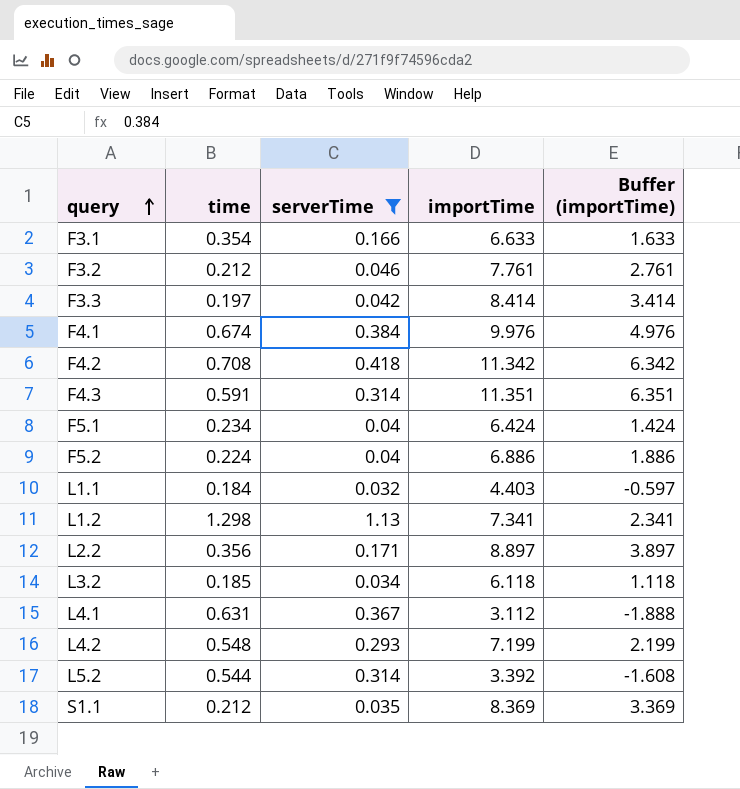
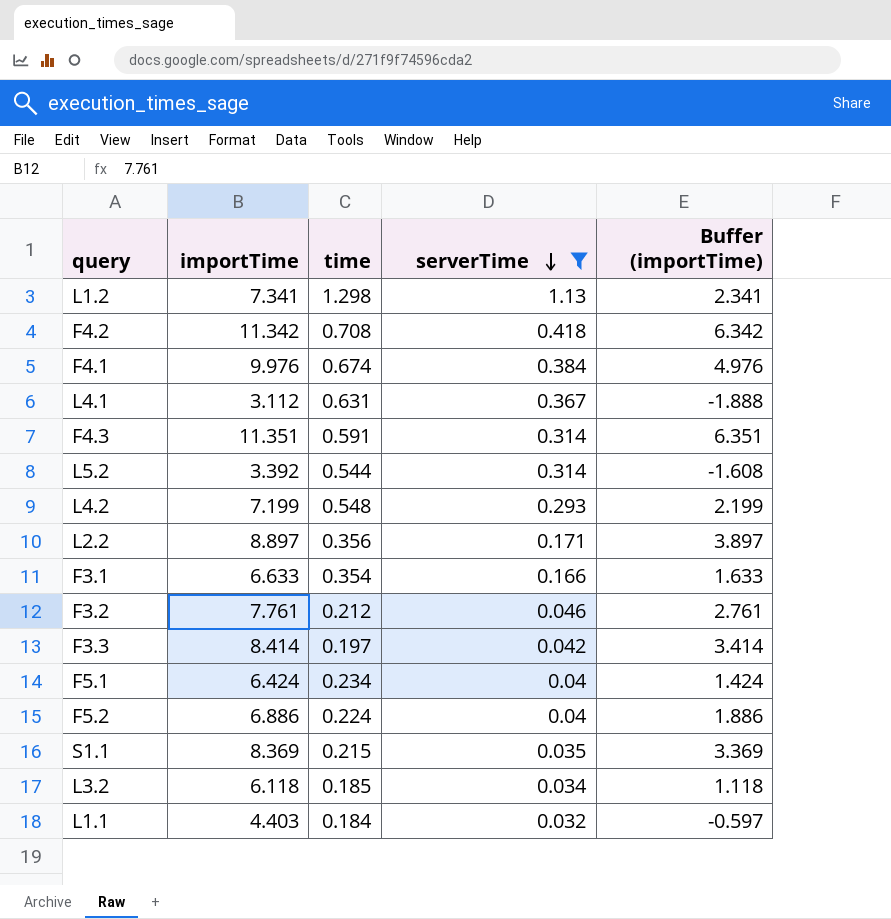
row order: query ascending -> serverTime descending
column importTime | position: 4 -> 2
S1.1 | time: 0.212 -> 0.215

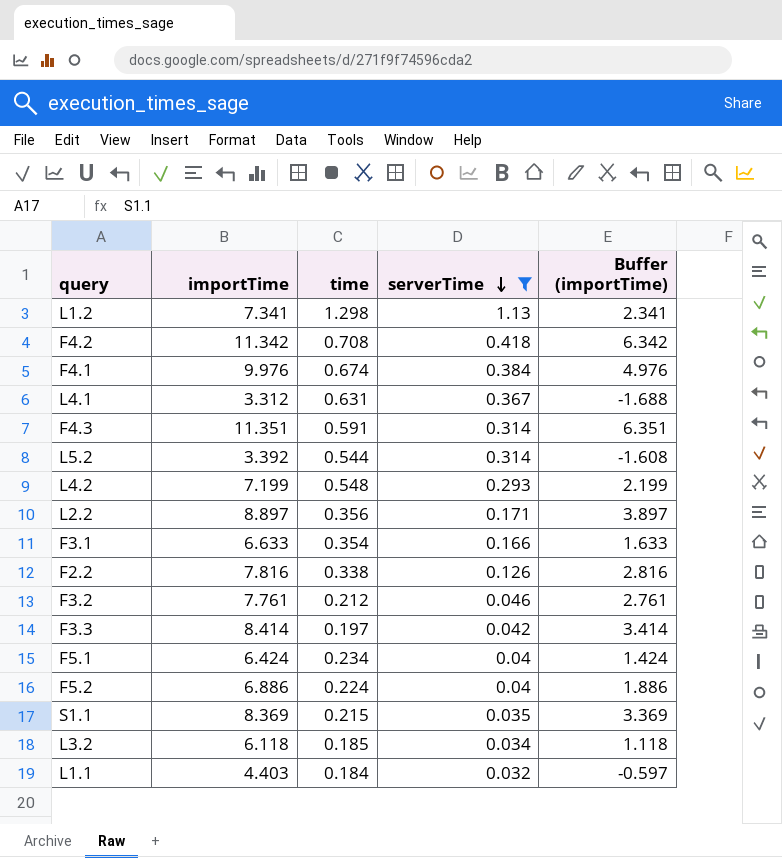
L4.1 | importTime: 3.112 -> 3.312
L4.1 | Buffer (importTime): -1.888 -> -1.688
row F2.2: none -> 7.816 | 0.338 | 0.126 | 2.816

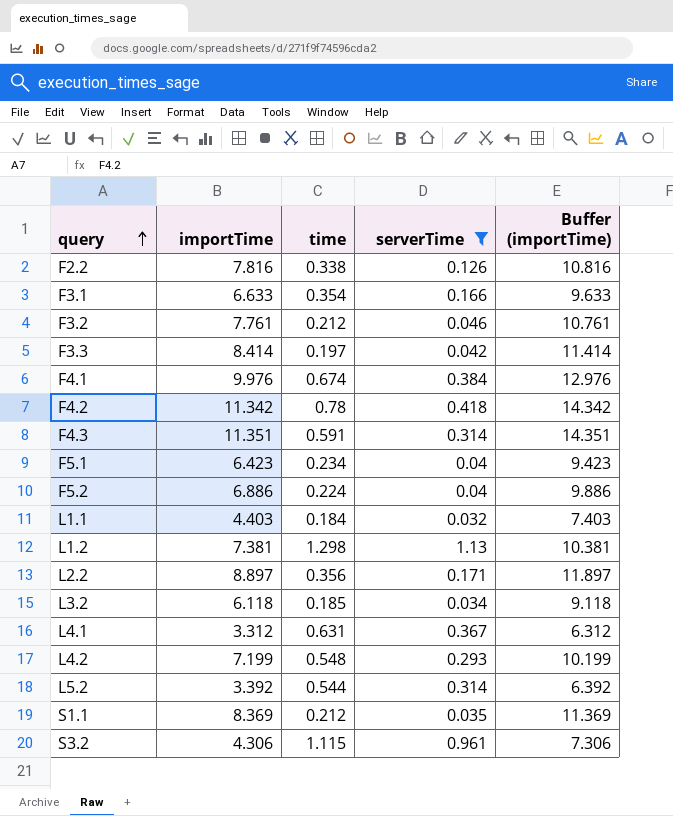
row order: serverTime descending -> query ascending
column Buffer (importTime) | formula: [importTime] - 5 -> [importTime] + 3
F4.2 | time: 0.708 -> 0.78
F5.1 | importTime: 6.424 -> 6.423
L1.2 | importTime: 7.341 -> 7.381
S1.1 | time: 0.215 -> 0.212
row S3.2: none -> 4.306 | 1.115 | 0.961 | 7.306

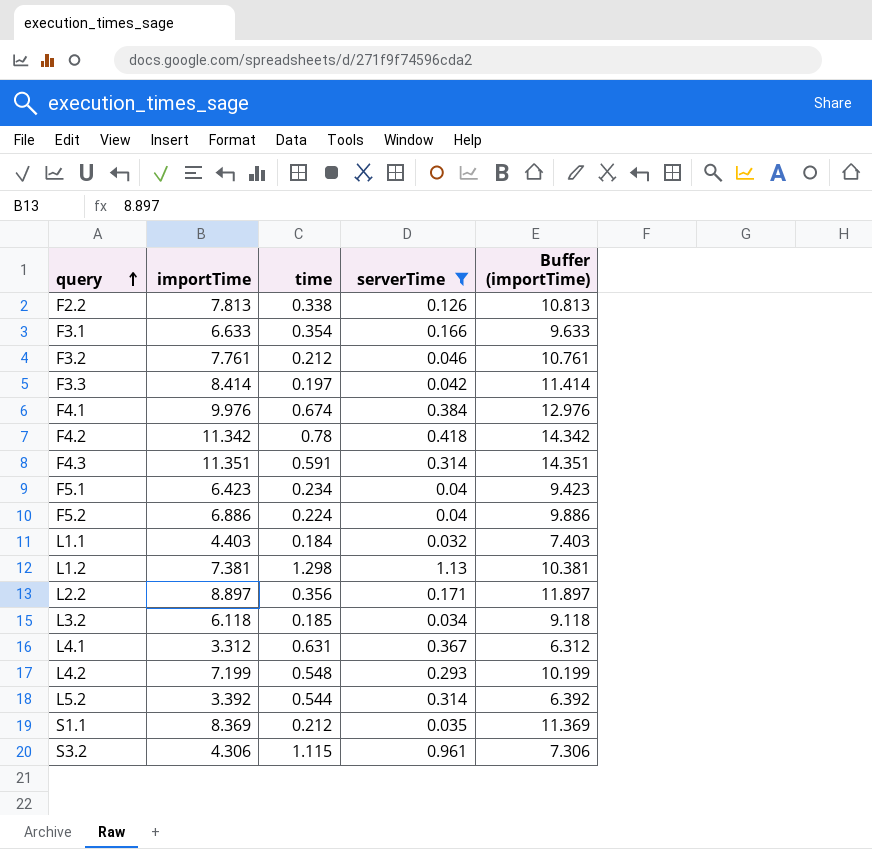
F2.2 | importTime: 7.816 -> 7.813
F2.2 | Buffer (importTime): 10.816 -> 10.813

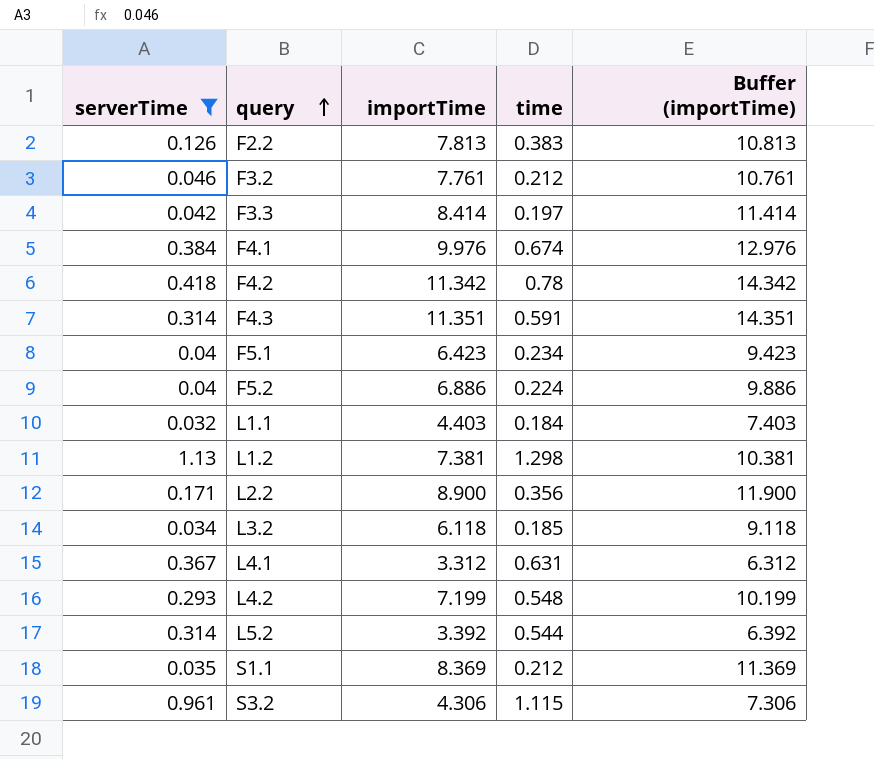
column serverTime | position: 4 -> 1
row F3.1: 6.633 | 0.354 | 0.166 | 9.633 -> none
F2.2 | time: 0.338 -> 0.383
L2.2 | importTime: 8.897 -> 8.900
L2.2 | Buffer (importTime): 11.897 -> 11.900

